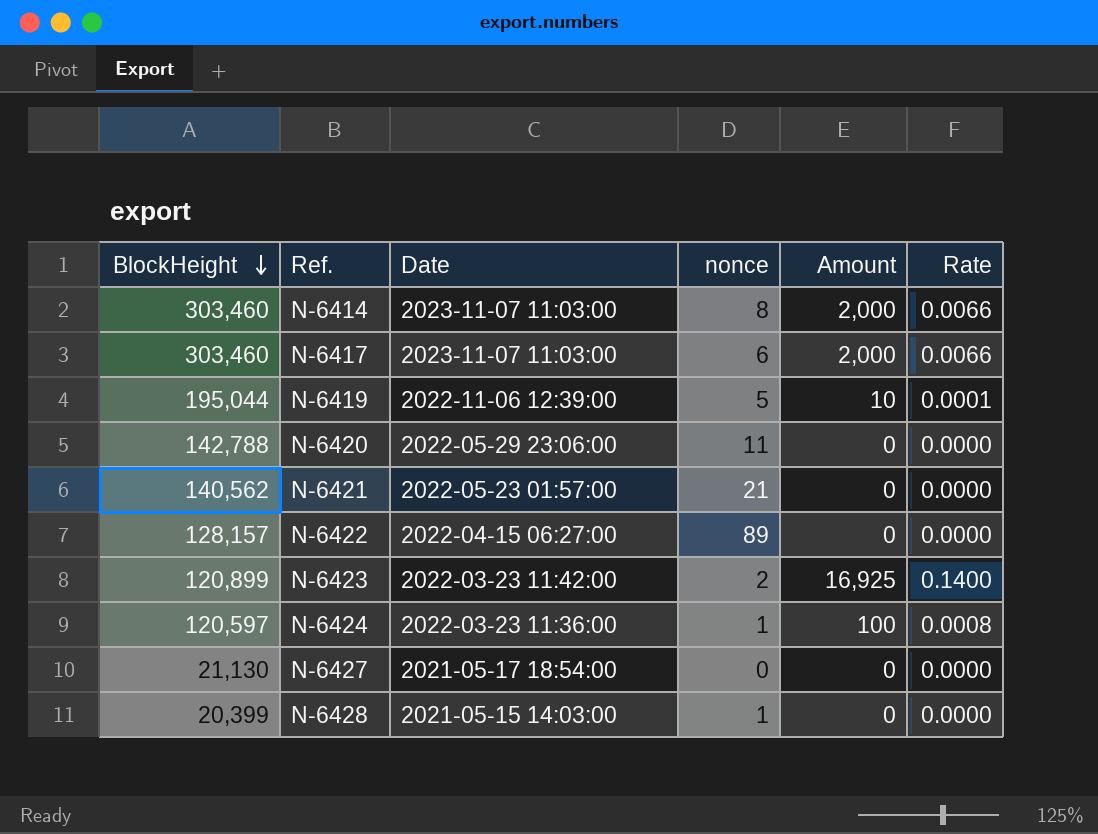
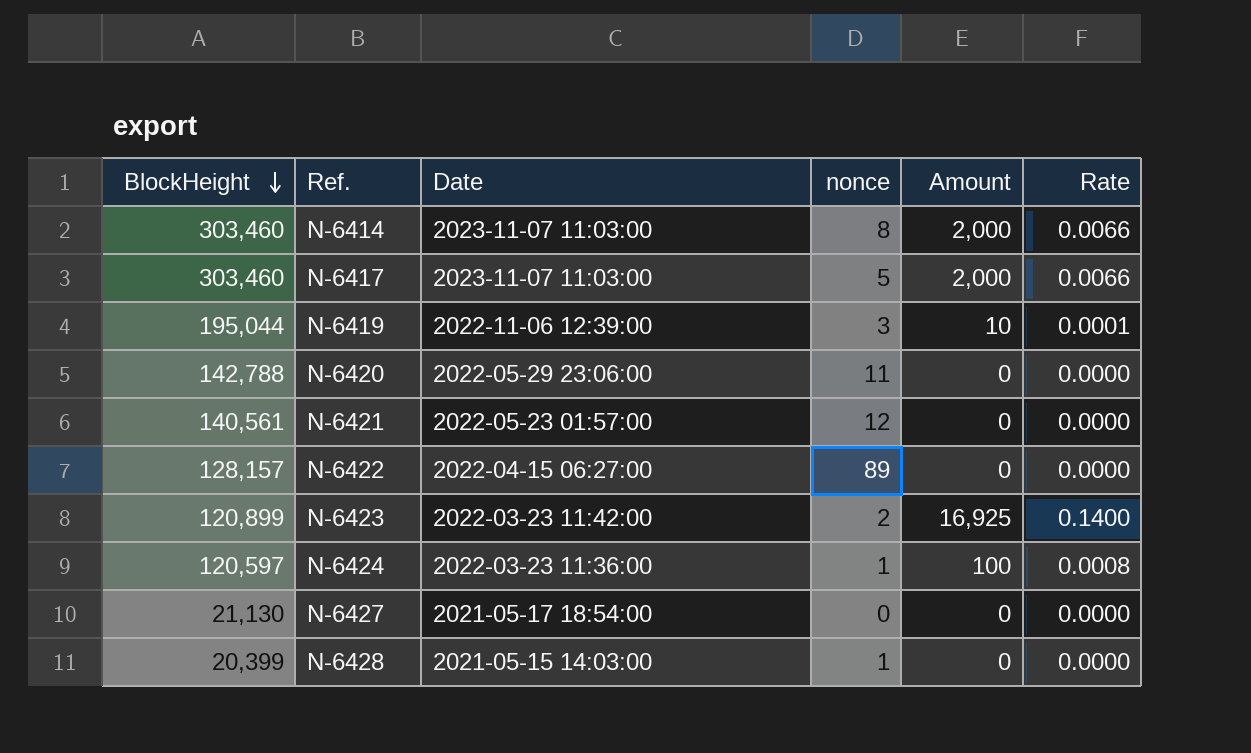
N-6417 | nonce: 6 -> 5
N-6419 | nonce: 5 -> 3
N-6421 | BlockHeight: 140,562 -> 140,561
N-6421 | nonce: 21 -> 12

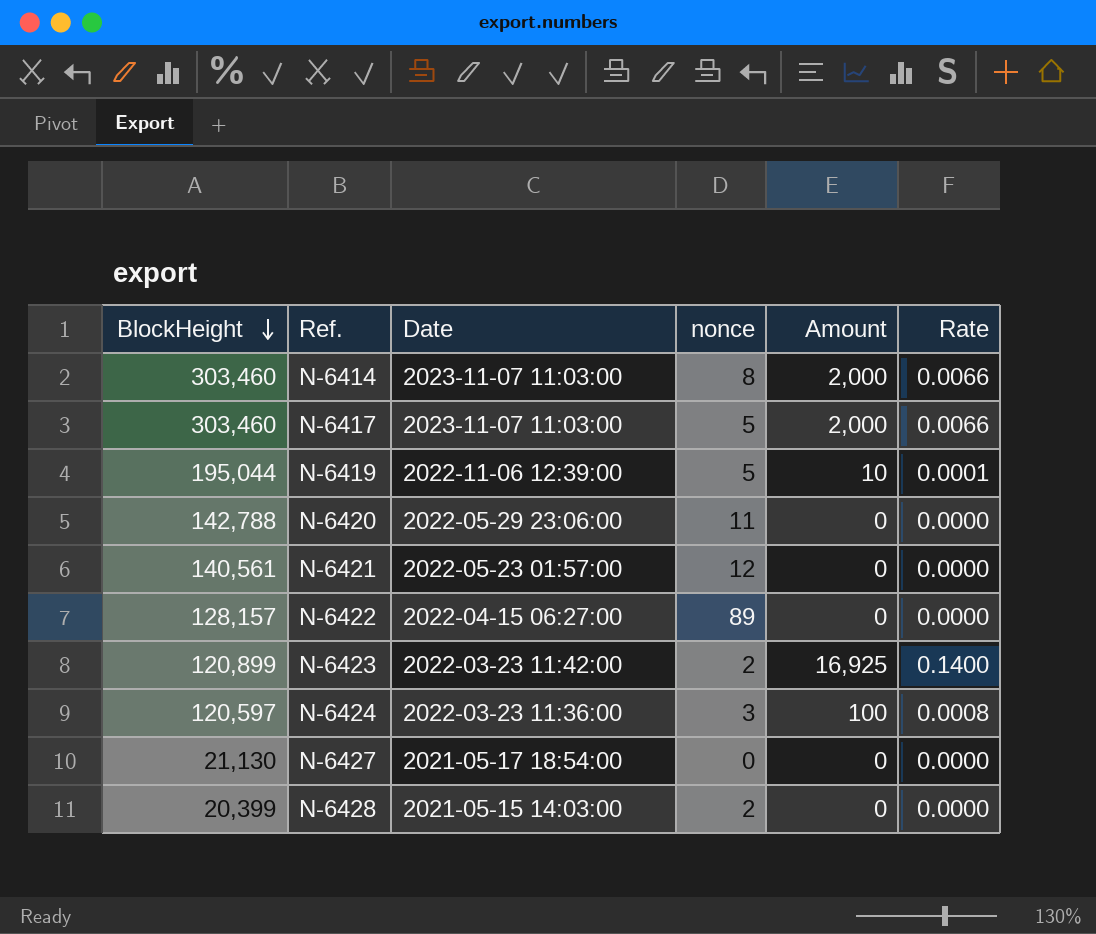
N-6419 | nonce: 3 -> 5
N-6424 | nonce: 1 -> 3
N-6428 | nonce: 1 -> 2

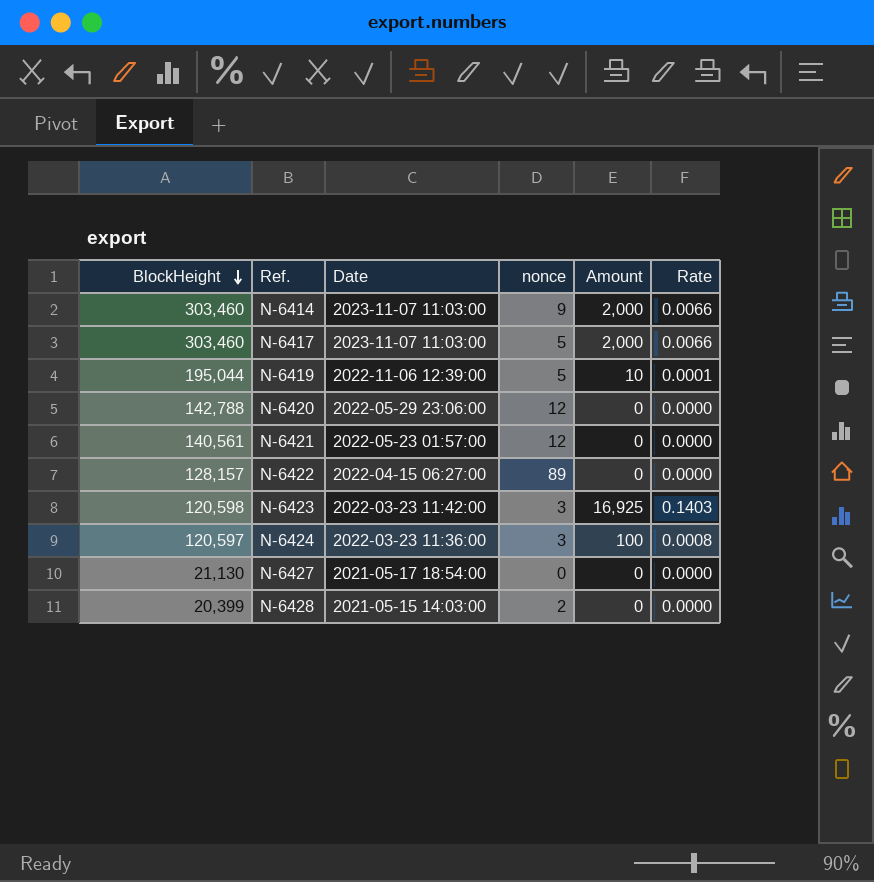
N-6414 | nonce: 8 -> 9
N-6420 | nonce: 11 -> 12
N-6423 | BlockHeight: 120,899 -> 120,598
N-6423 | nonce: 2 -> 3
N-6423 | Rate: 0.1400 -> 0.1403

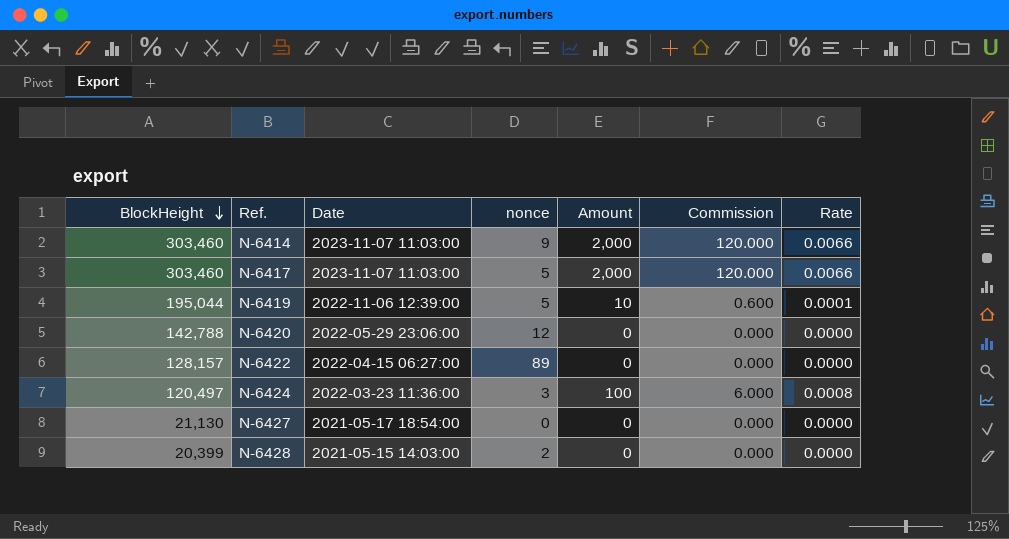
column Commission | formula: none -> [Amount] * 0.06
row N-6421: 140,561 | 2022-05-23 01:57:00 | 12 | 0 | 0.0000 -> none
row N-6423: 120,598 | 2022-03-23 11:42:00 | 3 | 16,925 | 0.1403 -> none
N-6424 | BlockHeight: 120,597 -> 120,497

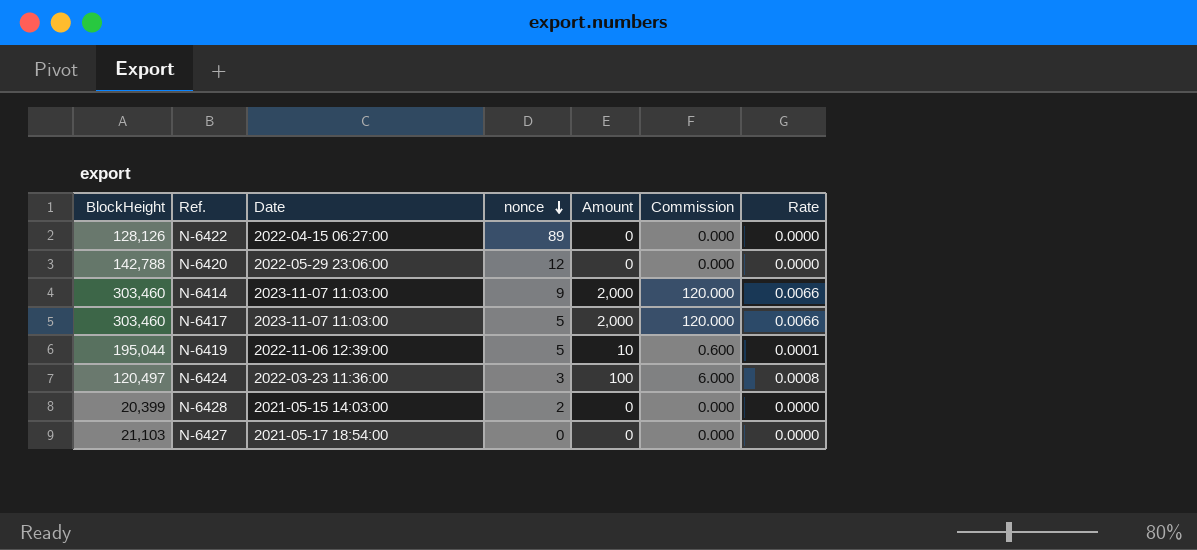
row order: BlockHeight descending -> nonce descending
N-6422 | BlockHeight: 128,157 -> 128,126
N-6427 | BlockHeight: 21,130 -> 21,103

